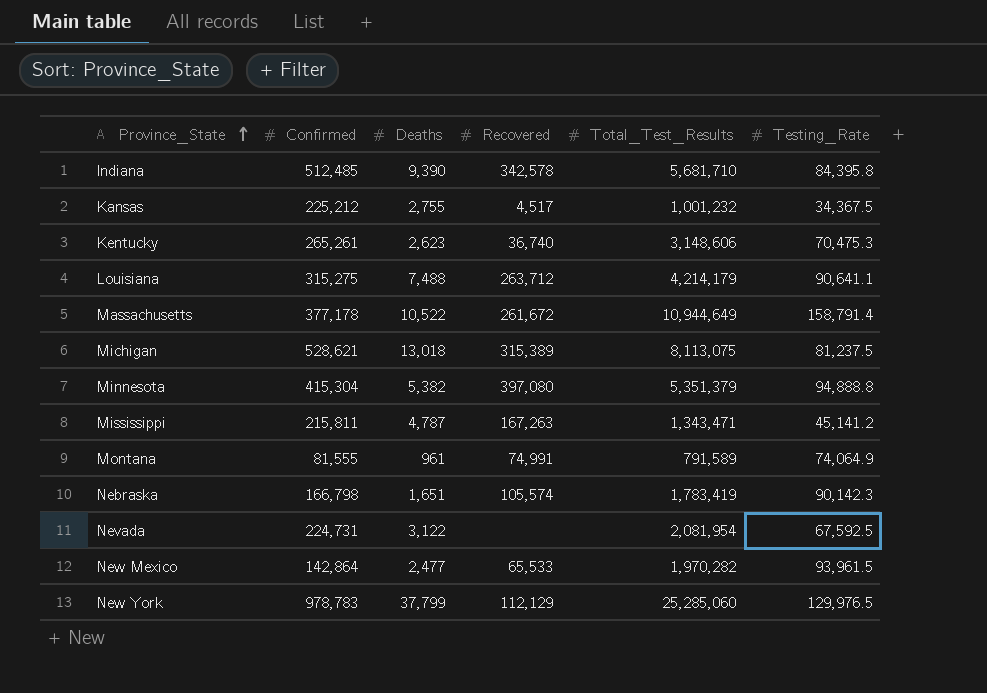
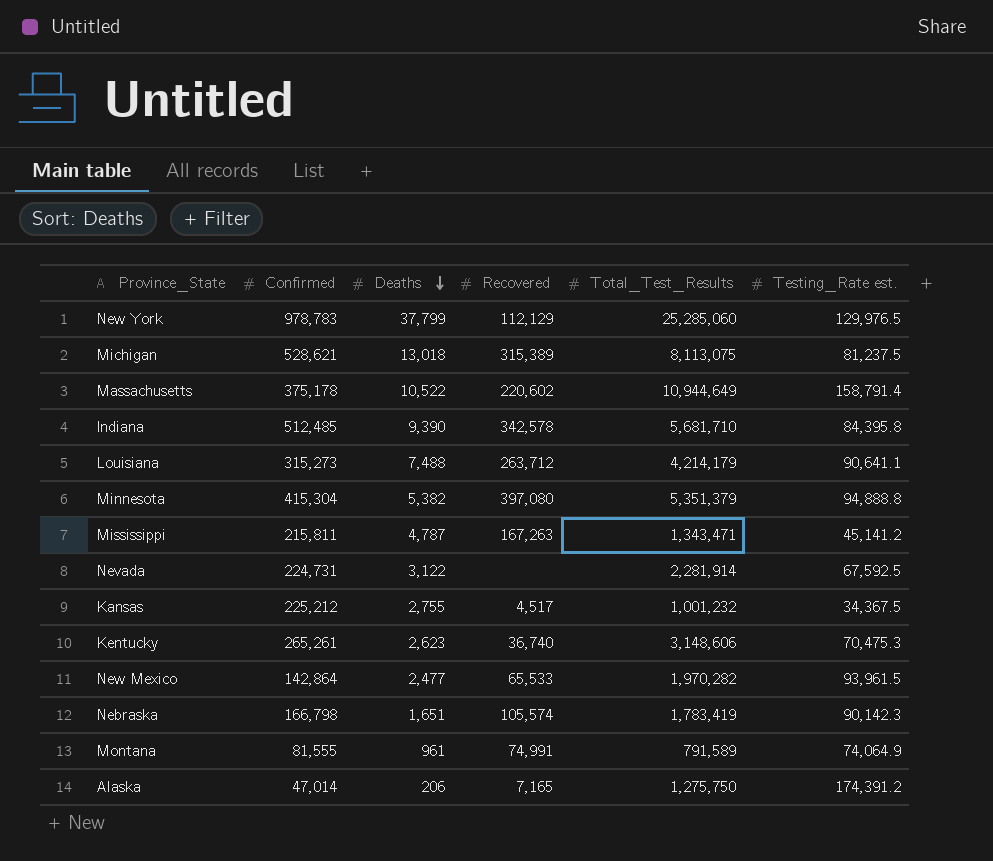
row order: Province_State ascending -> Deaths descending
column name: Testing_Rate -> Testing_Rate est.
Massachusetts | Confirmed: 377,178 -> 375,178
Massachusetts | Recovered: 261,672 -> 220,602
Louisiana | Confirmed: 315,275 -> 315,273
Nevada | Total_Test_Results: 2,081,954 -> 2,281,914
row Alaska: none -> 47,014 | 206 | 7,165 | 1,275,750 | 174,391.2

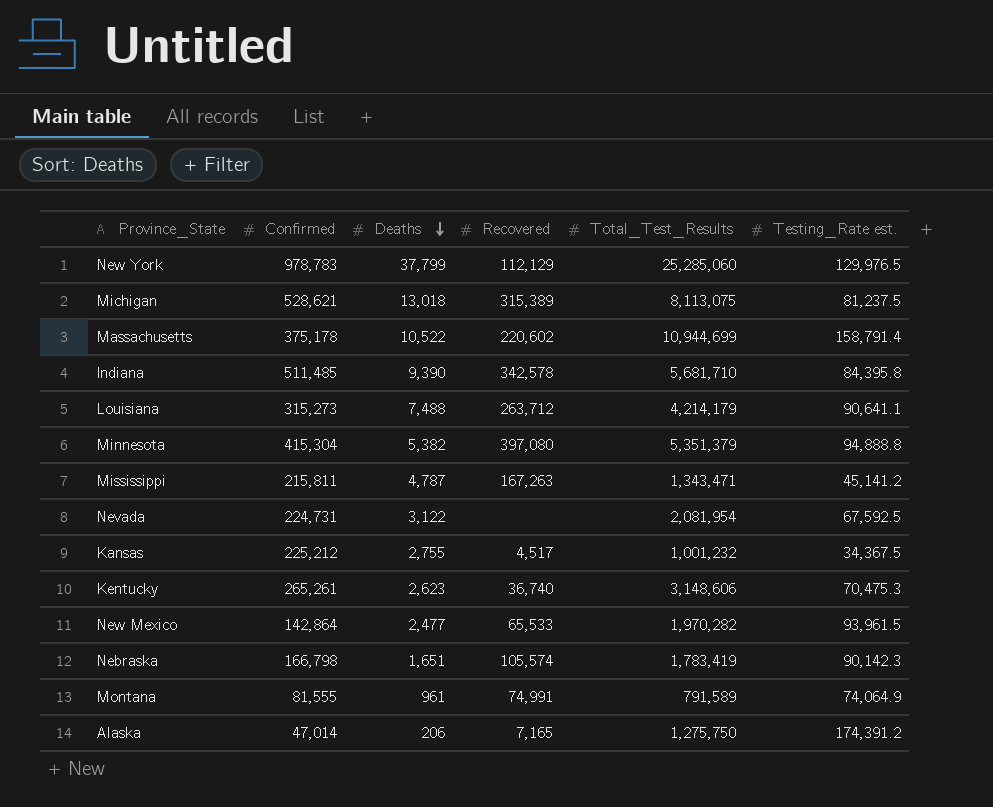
Massachusetts | Total_Test_Results: 10,944,649 -> 10,944,699
Indiana | Confirmed: 512,485 -> 511,485
Nevada | Total_Test_Results: 2,281,914 -> 2,081,954

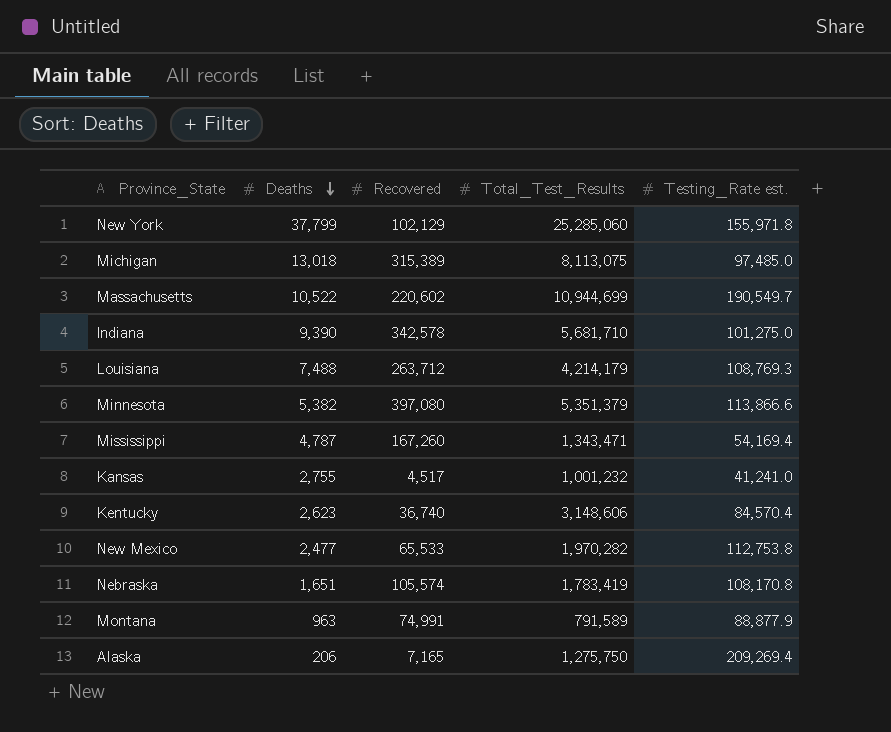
column Confirmed | position: 2 -> none
row Nevada: 224,731 | 3,122 | none | 2,081,954 | 67,592.5 -> none
New York | Recovered: 112,129 -> 102,129
New York | Testing_Rate est.: 129,976.5 -> 155,971.8
Michigan | Testing_Rate est.: 81,237.5 -> 97,485.0
Massachusetts | Testing_Rate est.: 158,791.4 -> 190,549.7
Indiana | Testing_Rate est.: 84,395.8 -> 101,275.0
Louisiana | Testing_Rate est.: 90,641.1 -> 108,769.3
Minnesota | Testing_Rate est.: 94,888.8 -> 113,866.6
Mississippi | Recovered: 167,263 -> 167,260
Mississippi | Testing_Rate est.: 45,141.2 -> 54,169.4
Kansas | Testing_Rate est.: 34,367.5 -> 41,241.0
Kentucky | Testing_Rate est.: 70,475.3 -> 84,570.4
New Mexico | Testing_Rate est.: 93,961.5 -> 112,753.8
Nebraska | Testing_Rate est.: 90,142.3 -> 108,170.8
Montana | Deaths: 961 -> 963
Montana | Testing_Rate est.: 74,064.9 -> 88,877.9
Alaska | Testing_Rate est.: 174,391.2 -> 209,269.4

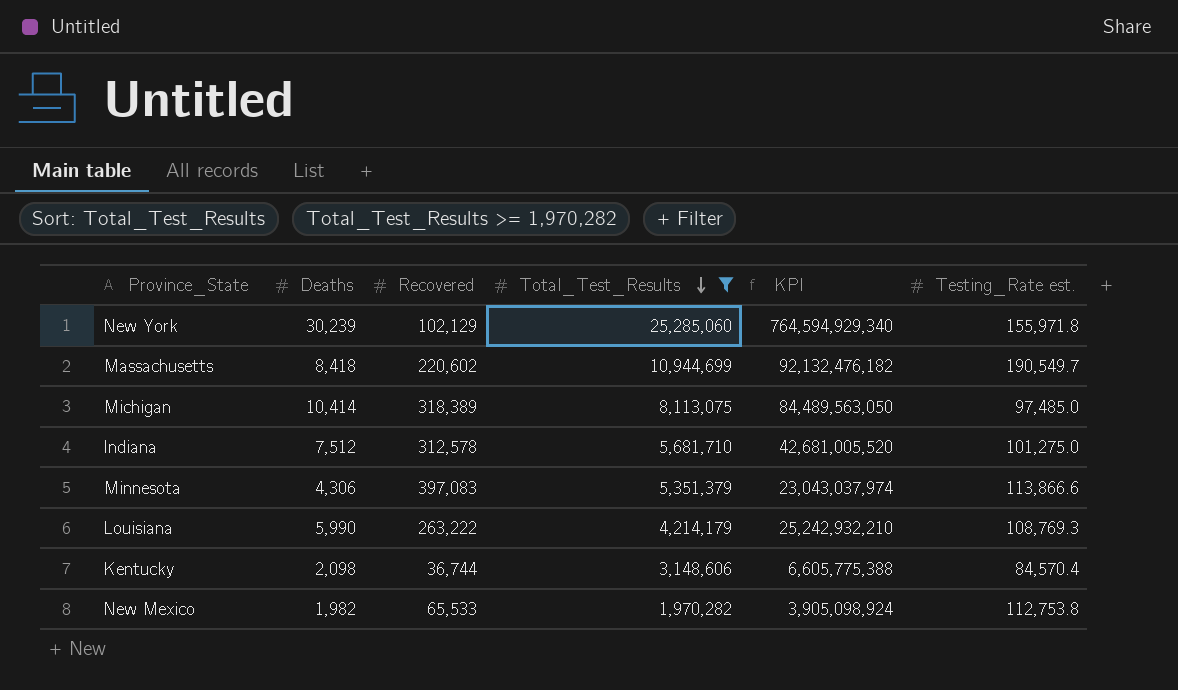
filter: none -> Total_Test_Results >= 1,970,282
row order: Deaths descending -> Total_Test_Results descending
column KPI | formula: none -> [Deaths] * [Total_Test_Results]
New York | Deaths: 37,799 -> 30,239
Massachusetts | Deaths: 10,522 -> 8,418
Michigan | Deaths: 13,018 -> 10,414
Michigan | Recovered: 315,389 -> 318,389
Indiana | Deaths: 9,390 -> 7,512
Indiana | Recovered: 342,578 -> 312,578
Minnesota | Deaths: 5,382 -> 4,306
Minnesota | Recovered: 397,080 -> 397,083
Louisiana | Deaths: 7,488 -> 5,990
Louisiana | Recovered: 263,712 -> 263,222
Kentucky | Deaths: 2,623 -> 2,098
Kentucky | Recovered: 36,740 -> 36,744
New Mexico | Deaths: 2,477 -> 1,982

